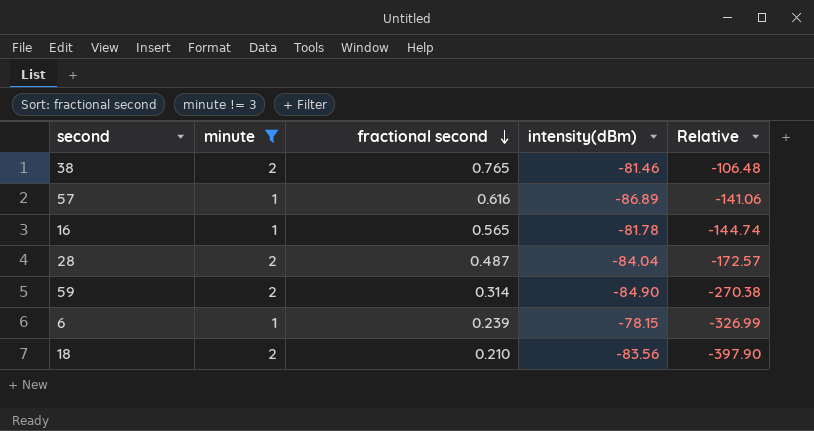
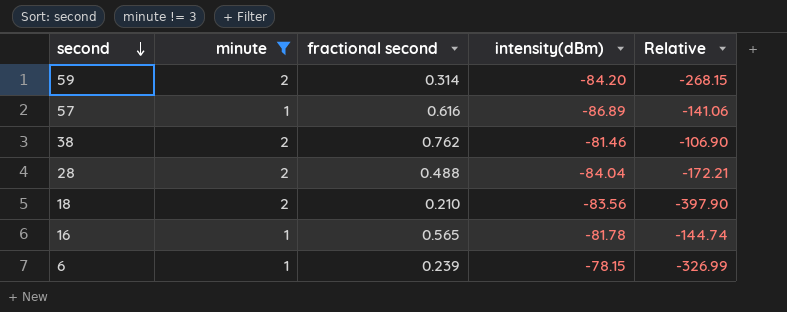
row order: fractional second descending -> second descending
59 | intensity(dBm): -84.90 -> -84.20
59 | Relative: -270.38 -> -268.15
38 | fractional second: 0.765 -> 0.762
38 | Relative: -106.48 -> -106.90
28 | fractional second: 0.487 -> 0.488
28 | Relative: -172.57 -> -172.21

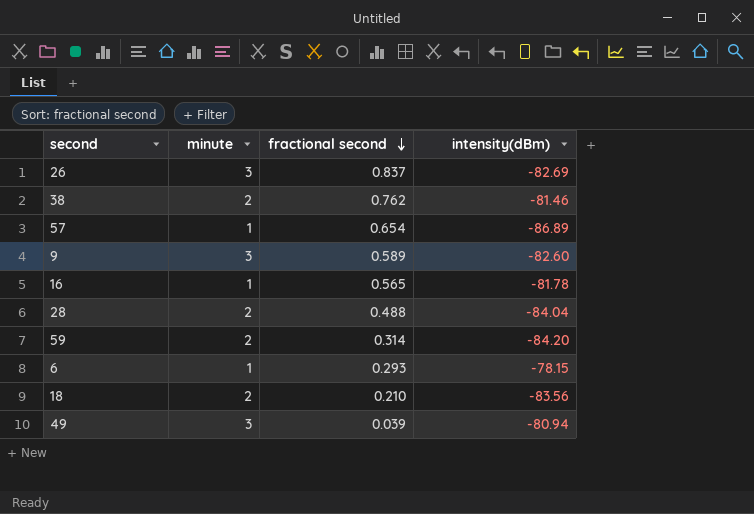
filter: minute != 3 -> none
row order: second descending -> fractional second descending
column Relative | formula: [intensity(dBm)] / [fractional second] -> none
57 | fractional second: 0.616 -> 0.654
6 | fractional second: 0.239 -> 0.293

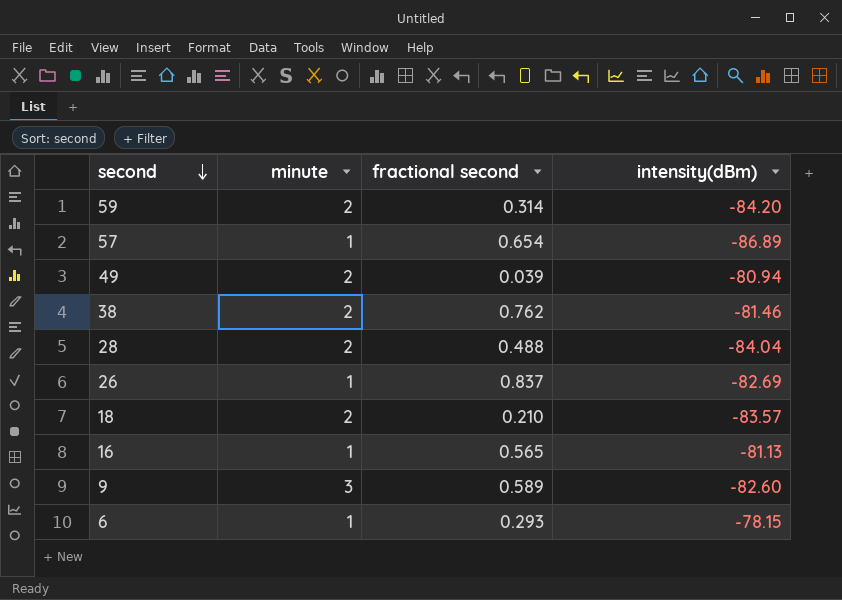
row order: fractional second descending -> second descending
49 | minute: 3 -> 2
26 | minute: 3 -> 1
18 | intensity(dBm): -83.56 -> -83.57
16 | intensity(dBm): -81.78 -> -81.13

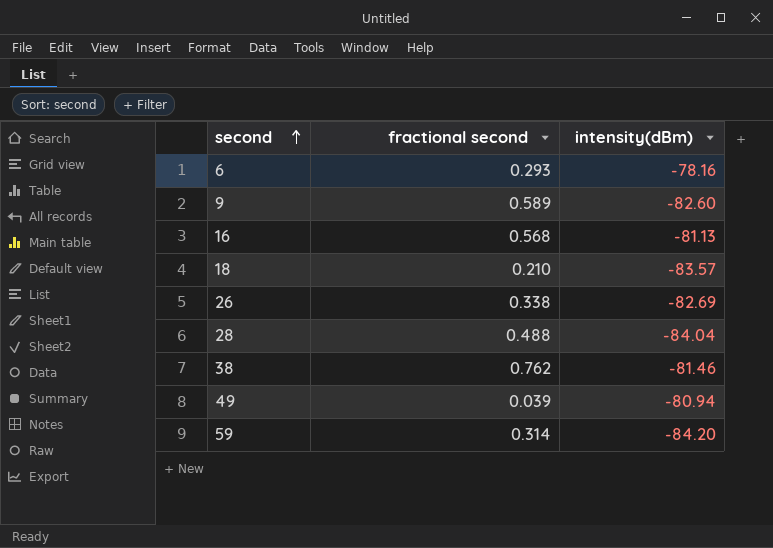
row order: second descending -> second ascending
column minute | position: 2 -> none
row 57: 1 | 0.654 | -86.89 -> none
6 | intensity(dBm): -78.15 -> -78.16
16 | fractional second: 0.565 -> 0.568
26 | fractional second: 0.837 -> 0.338

